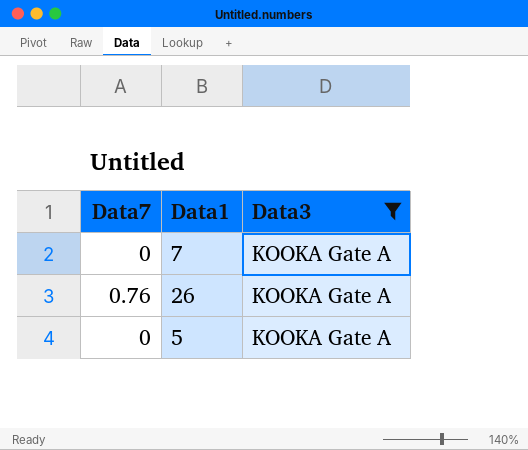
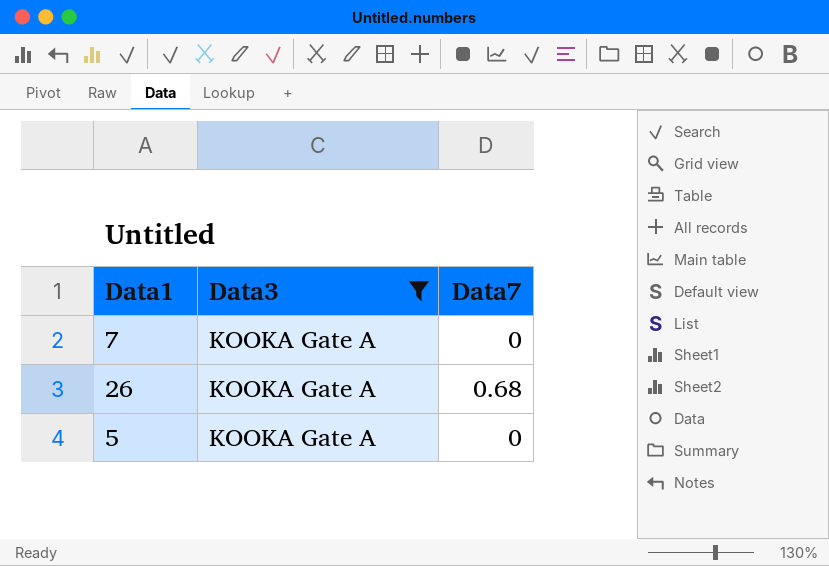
column Data7 | position: 1 -> 3
26 | Data7: 0.76 -> 0.68

